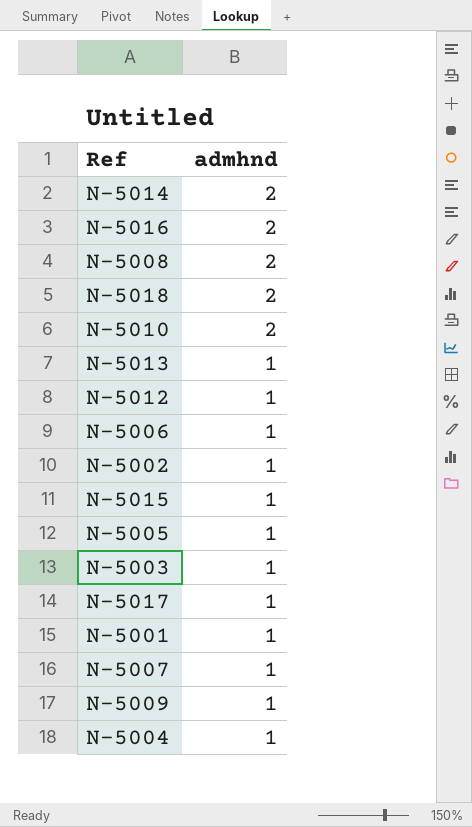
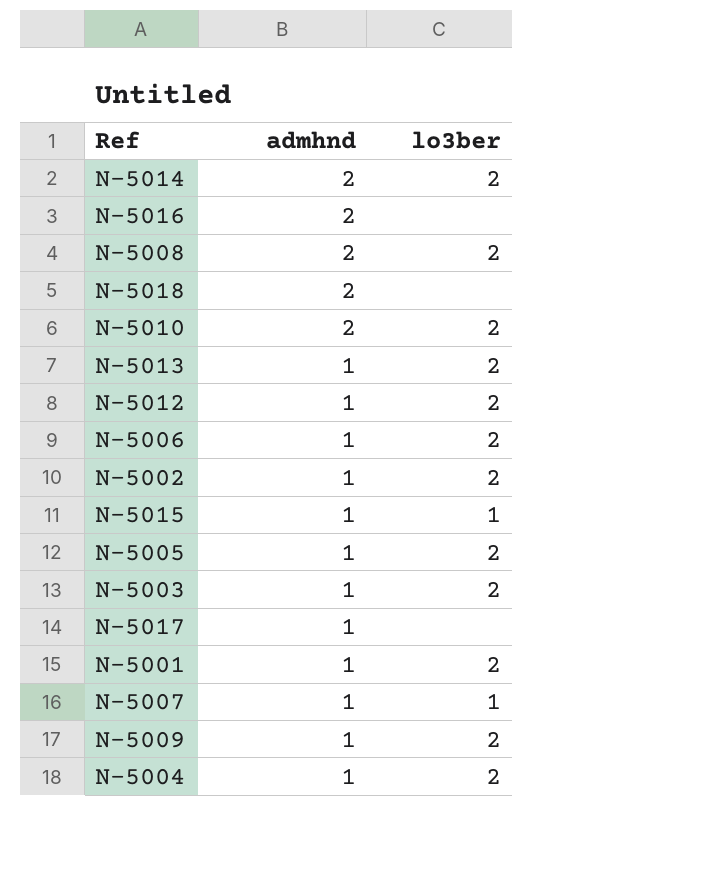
column lo3ber | position: none -> 3

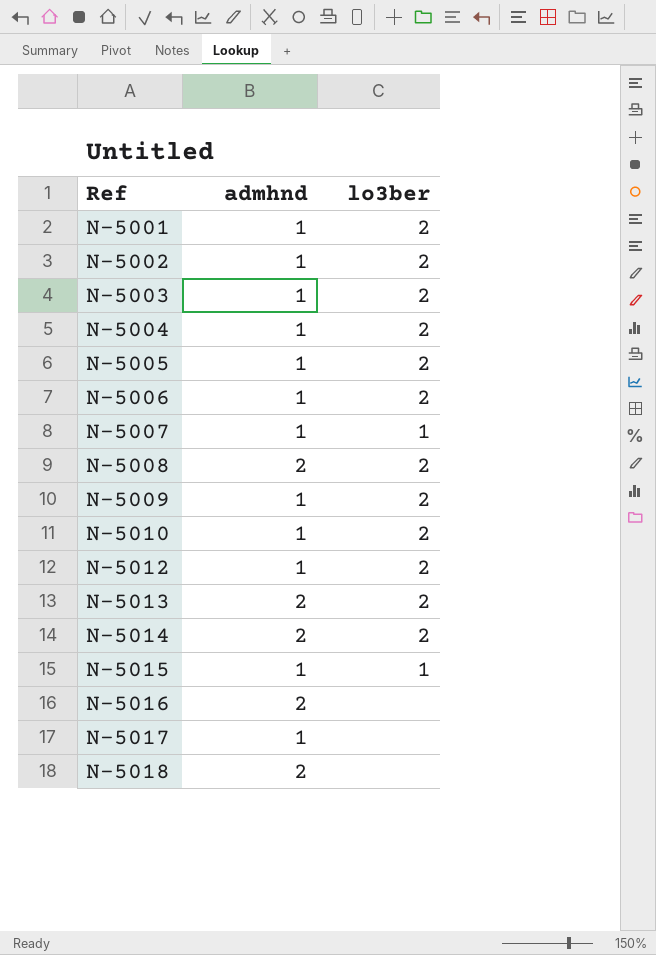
row order: admhnd descending -> Ref ascending
N-5010 | admhnd: 2 -> 1
N-5013 | admhnd: 1 -> 2

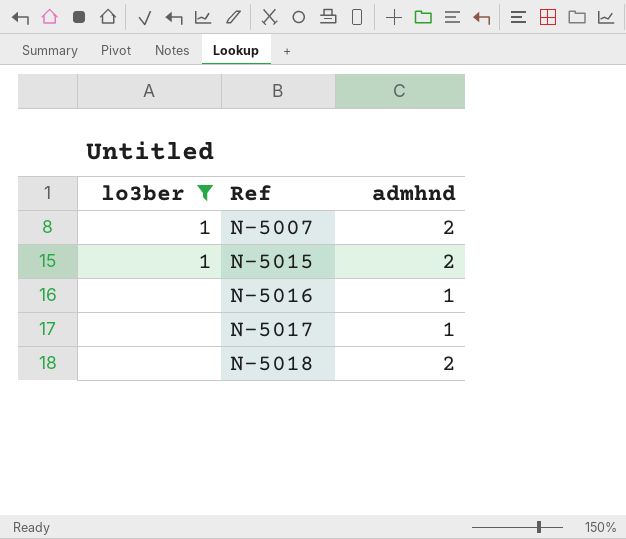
filter: none -> lo3ber != 2
column lo3ber | position: 3 -> 1
N-5007 | admhnd: 1 -> 2
N-5015 | admhnd: 1 -> 2
N-5016 | admhnd: 2 -> 1

